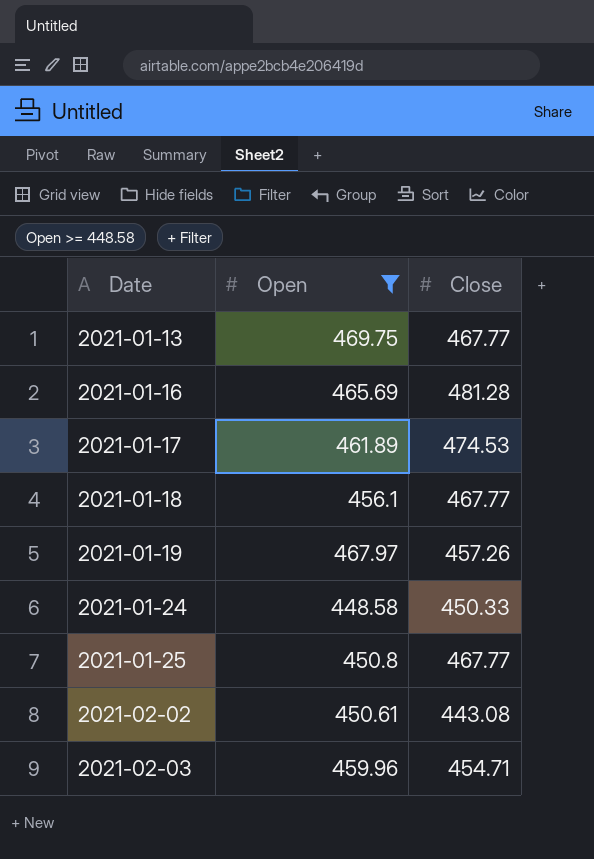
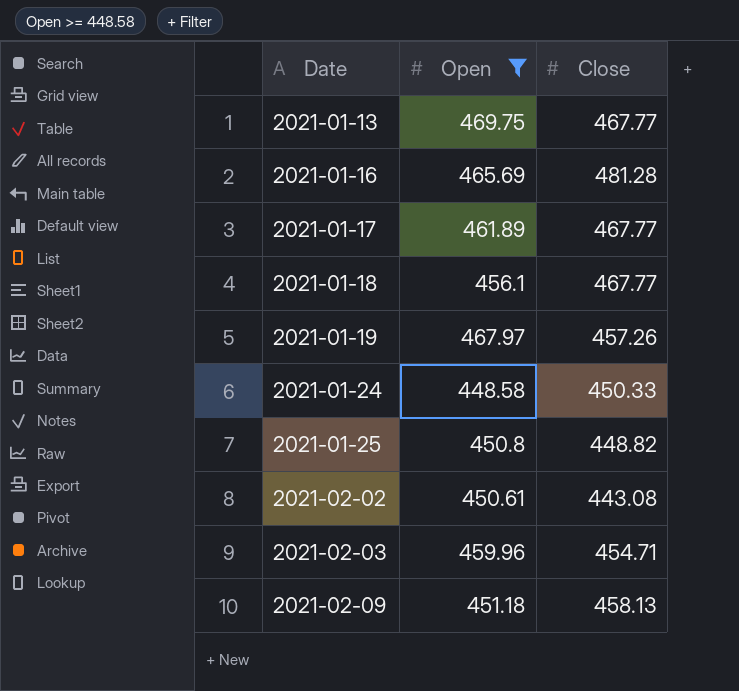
2021-01-17 | Close: 474.53 -> 467.77
2021-01-25 | Close: 467.77 -> 448.82
row 2021-02-09: none -> 451.18 | 458.13

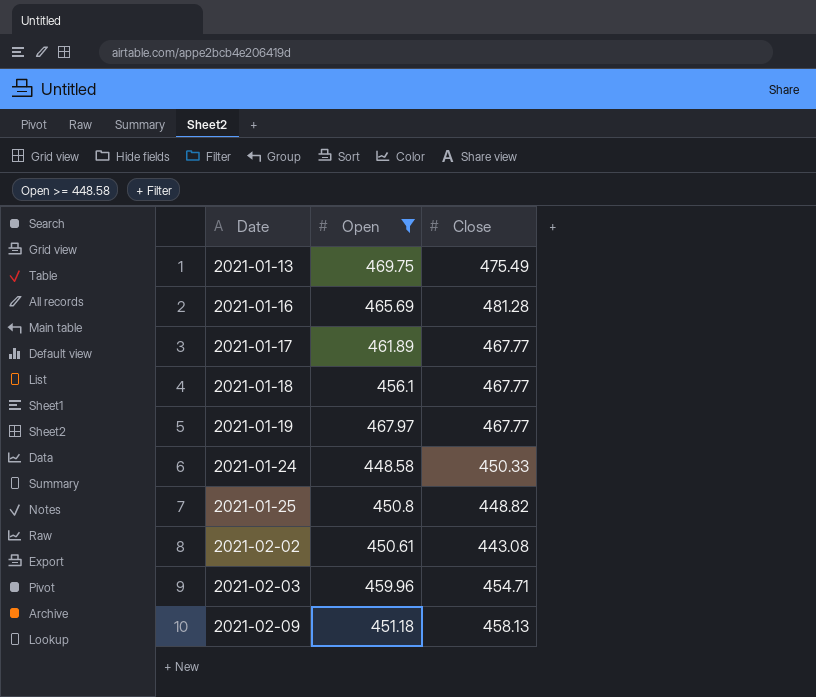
2021-01-13 | Close: 467.77 -> 475.49
2021-01-19 | Close: 457.26 -> 467.77

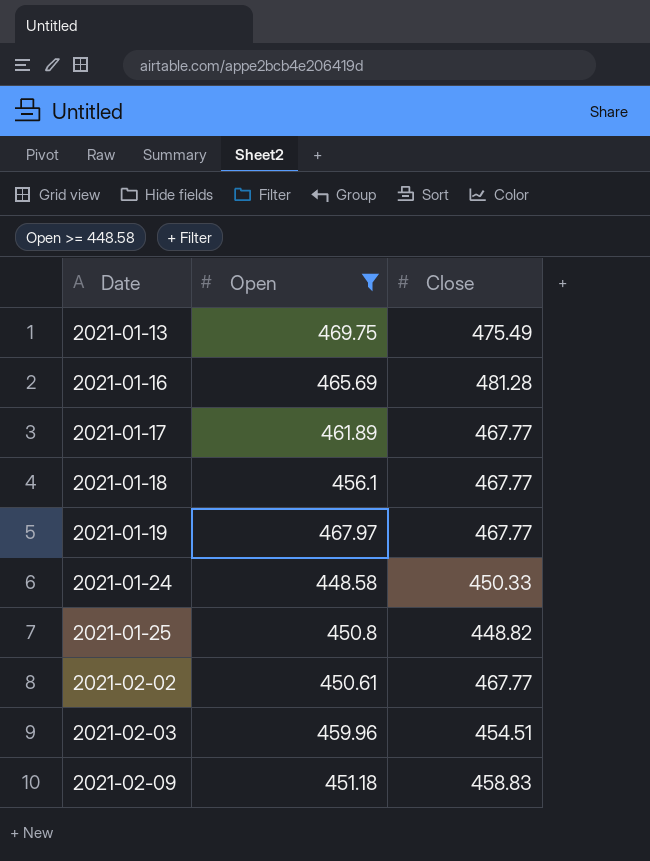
2021-02-02 | Close: 443.08 -> 467.77
2021-02-03 | Close: 454.71 -> 454.51
2021-02-09 | Close: 458.13 -> 458.83

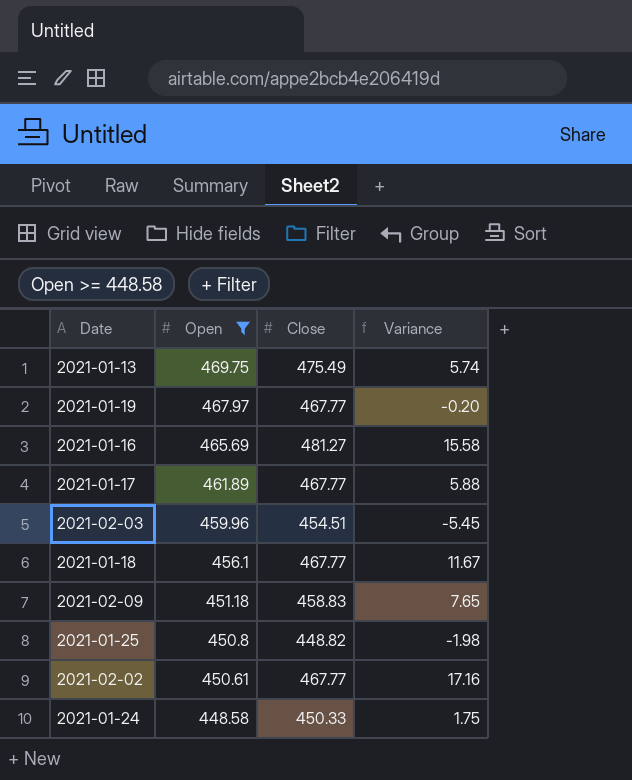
row order: Date ascending -> Open descending
column Variance | formula: none -> [Close] - [Open]
2021-01-16 | Close: 481.28 -> 481.27

